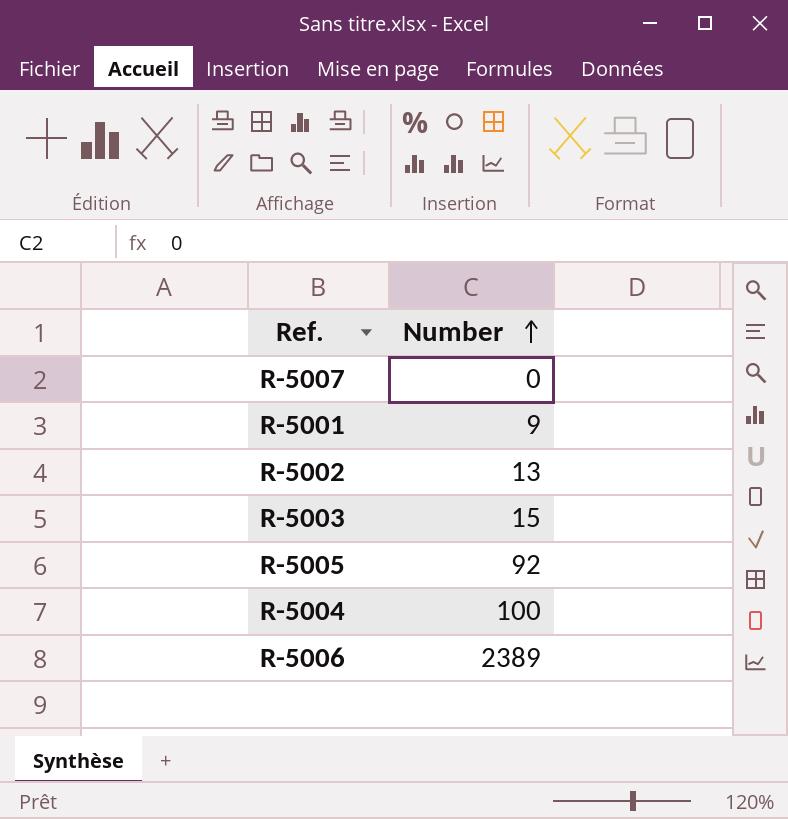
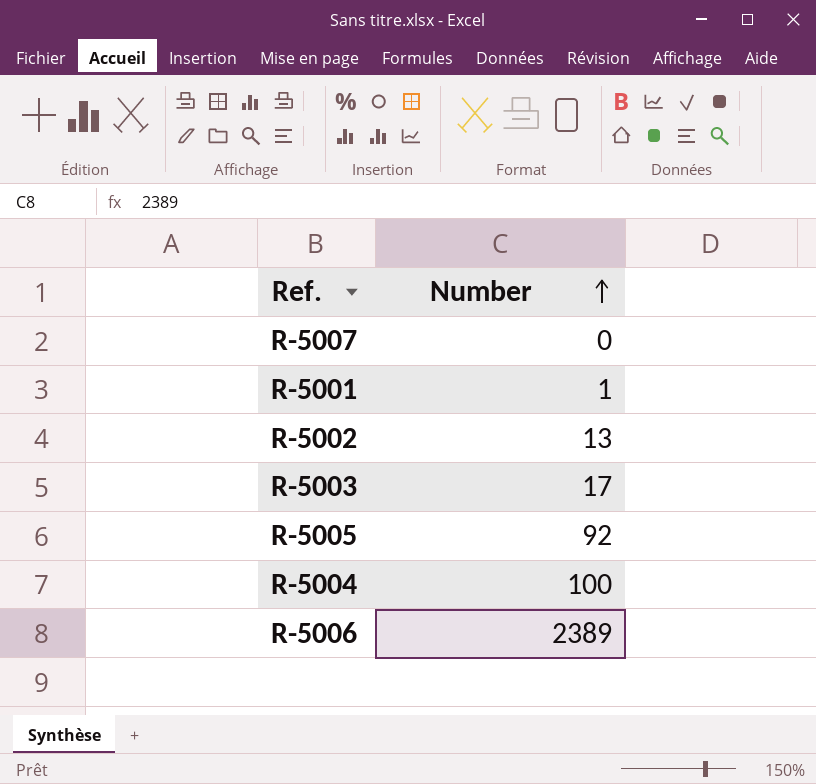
R-5001 | Number: 9 -> 1
R-5003 | Number: 15 -> 17

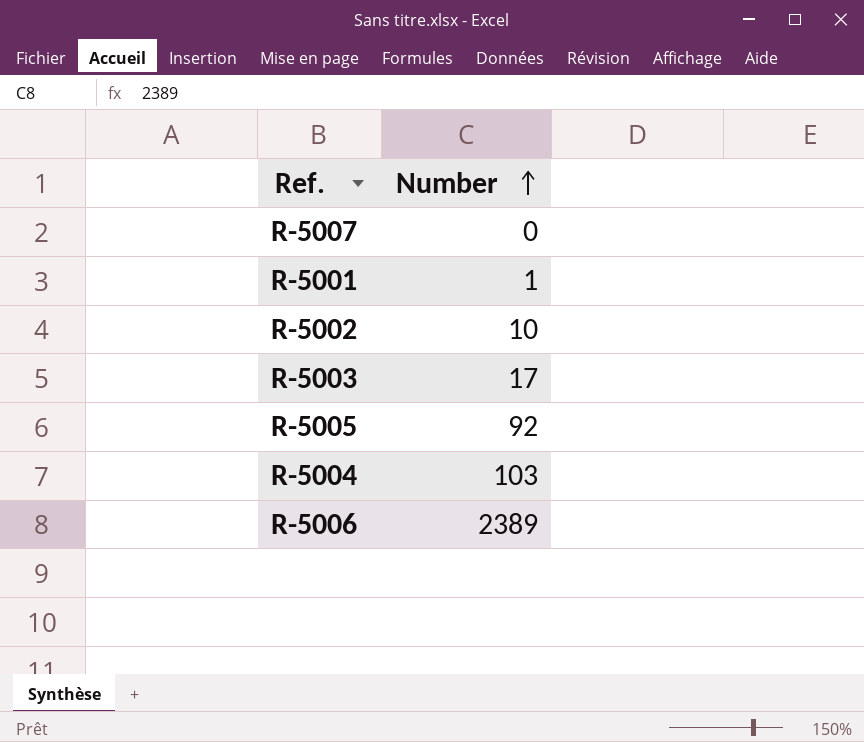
R-5002 | Number: 13 -> 10
R-5004 | Number: 100 -> 103

